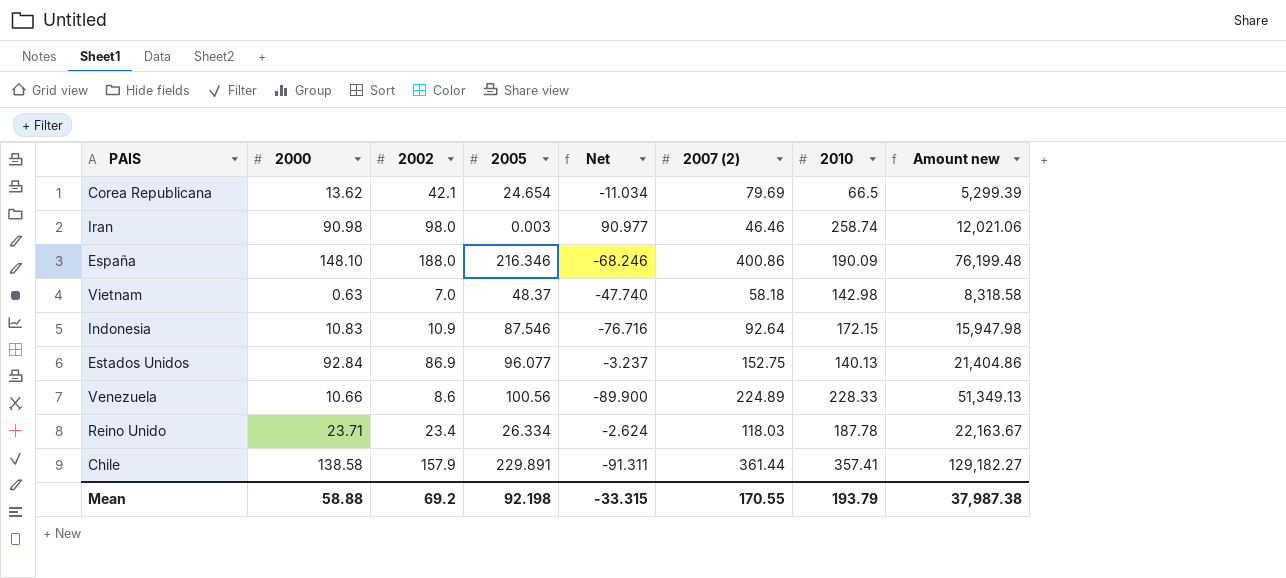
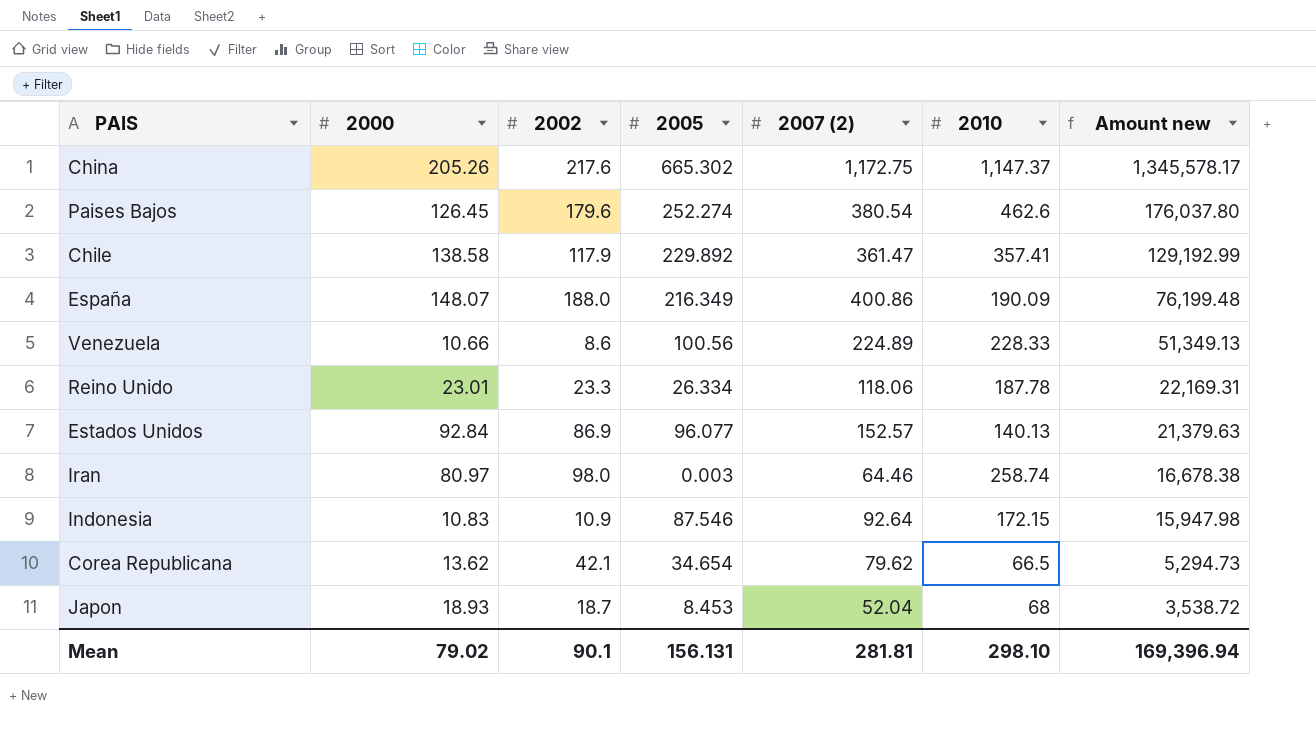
row order: none -> Amount new descending
column Net | formula: [2000] - [2005] -> none
row Vietnam: 0.63 | 7.0 | 48.37 | -47.740 | 58.18 | 142.98 | 8,318.58 -> none
row China: none -> 205.26 | 217.6 | 665.302 | 1,172.75 | 1,147.37 | 1,345,578.17
row Paises Bajos: none -> 126.45 | 179.6 | 252.274 | 380.54 | 462.6 | 176,037.80
Chile | 2002: 157.9 -> 117.9
Chile | 2005: 229.891 -> 229.892
Chile | 2007 (2): 361.44 -> 361.47
Chile | Amount new: 129,182.27 -> 129,192.99
España | 2000: 148.10 -> 148.07
España | 2005: 216.346 -> 216.349
Reino Unido | 2000: 23.71 -> 23.01
Reino Unido | 2002: 23.4 -> 23.3
Reino Unido | 2007 (2): 118.03 -> 118.06
Reino Unido | Amount new: 22,163.67 -> 22,169.31
Estados Unidos | 2007 (2): 152.75 -> 152.57
Estados Unidos | Amount new: 21,404.86 -> 21,379.63
Iran | 2000: 90.98 -> 80.97
Iran | 2007 (2): 46.46 -> 64.46
Iran | Amount new: 12,021.06 -> 16,678.38
Corea Republicana | 2005: 24.654 -> 34.654
Corea Republicana | 2007 (2): 79.69 -> 79.62
Corea Republicana | Amount new: 5,299.39 -> 5,294.73
row Japon: none -> 18.93 | 18.7 | 8.453 | 52.04 | 68 | 3,538.72
Mean | 2000: 58.88 -> 79.02
Mean | 2002: 69.2 -> 90.1
Mean | 2005: 92.198 -> 156.131
Mean | 2007 (2): 170.55 -> 281.81
Mean | 2010: 193.79 -> 298.10
Mean | Amount new: 37,987.38 -> 169,396.94

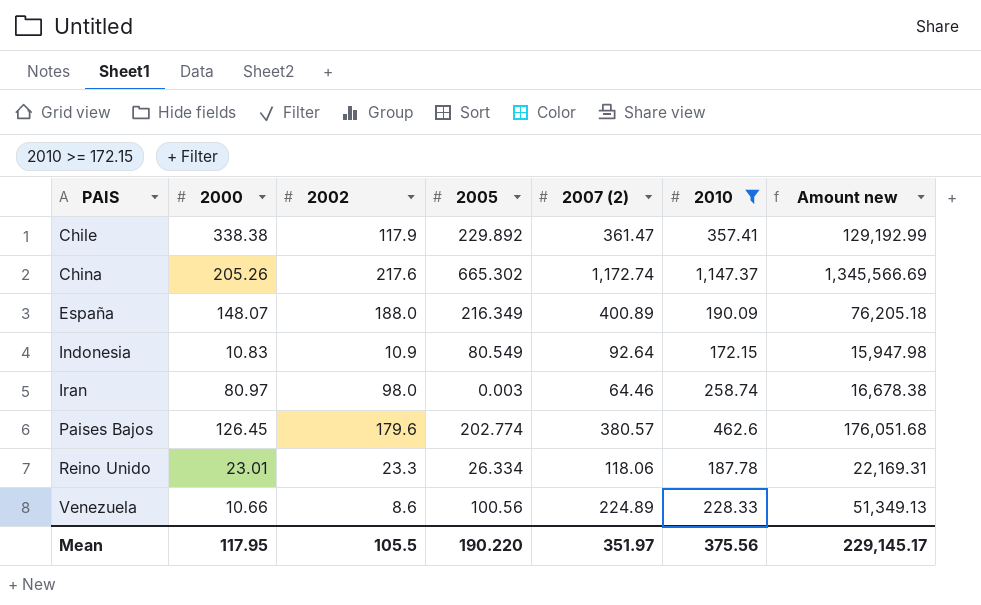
filter: none -> 2010 >= 172.15
row order: Amount new descending -> PAIS ascending
Chile | 2000: 138.58 -> 338.38
China | 2007 (2): 1,172.75 -> 1,172.74
China | Amount new: 1,345,578.17 -> 1,345,566.69
España | 2007 (2): 400.86 -> 400.89
España | Amount new: 76,199.48 -> 76,205.18
Indonesia | 2005: 87.546 -> 80.549
Paises Bajos | 2005: 252.274 -> 202.774
Paises Bajos | 2007 (2): 380.54 -> 380.57
Paises Bajos | Amount new: 176,037.80 -> 176,051.68
Mean | 2000: 79.02 -> 117.95
Mean | 2002: 90.1 -> 105.5
Mean | 2005: 156.131 -> 190.220
Mean | 2007 (2): 281.81 -> 351.97
Mean | 2010: 298.10 -> 375.56
Mean | Amount new: 169,396.94 -> 229,145.17

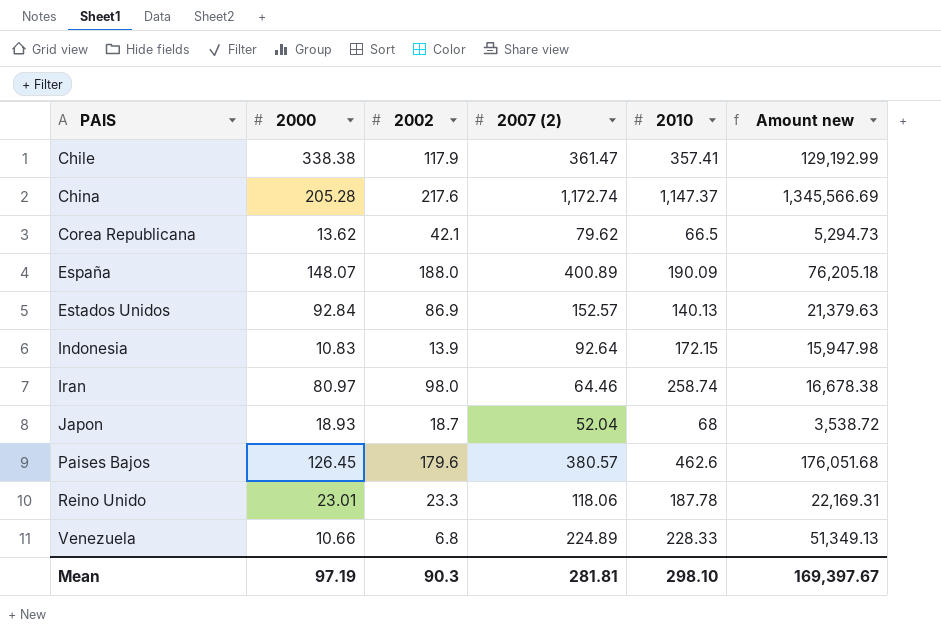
filter: 2010 >= 172.15 -> none
column 2005 | position: 4 -> none
China | 2000: 205.26 -> 205.28
Indonesia | 2002: 10.9 -> 13.9
Venezuela | 2002: 8.6 -> 6.8
Mean | 2000: 117.95 -> 97.19
Mean | 2002: 105.5 -> 90.3
Mean | 2007 (2): 351.97 -> 281.81
Mean | 2010: 375.56 -> 298.10
Mean | Amount new: 229,145.17 -> 169,397.67

